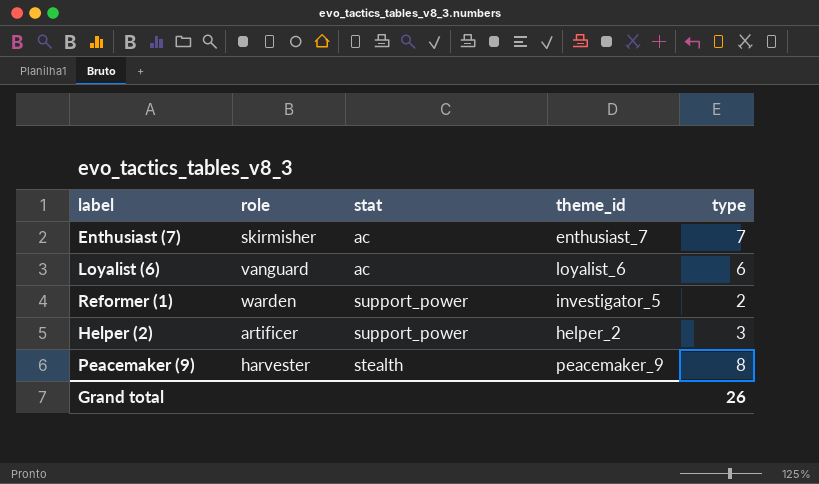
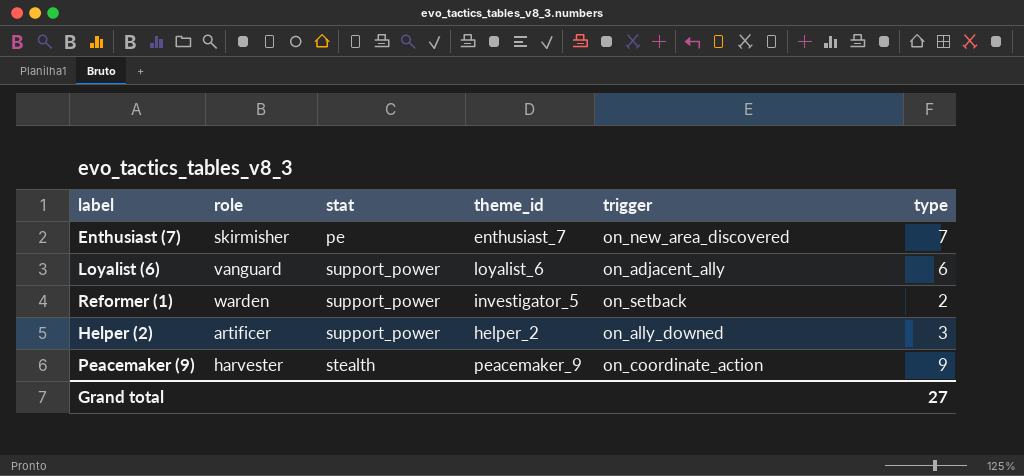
column trigger | position: none -> 5
Enthusiast (7) | stat: ac -> pe
Loyalist (6) | stat: ac -> support_power
Peacemaker (9) | type: 8 -> 9
Grand total | type: 26 -> 27

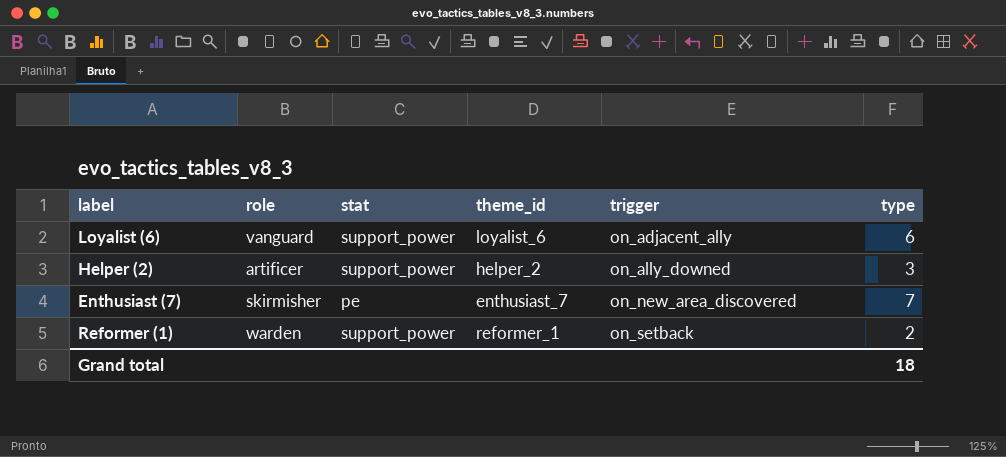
row order: none -> trigger ascending
row Peacemaker (9): harvester | stealth | peacemaker_9 | on_coordinate_action | 9 -> none
Reformer (1) | theme_id: investigator_5 -> reformer_1
Grand total | type: 27 -> 18

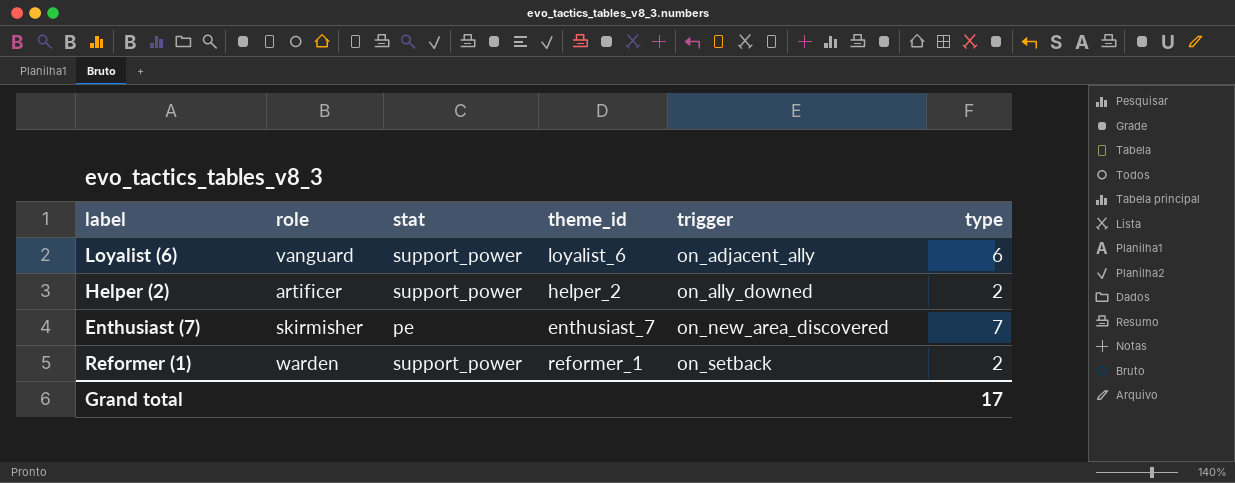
Helper (2) | type: 3 -> 2
Grand total | type: 18 -> 17

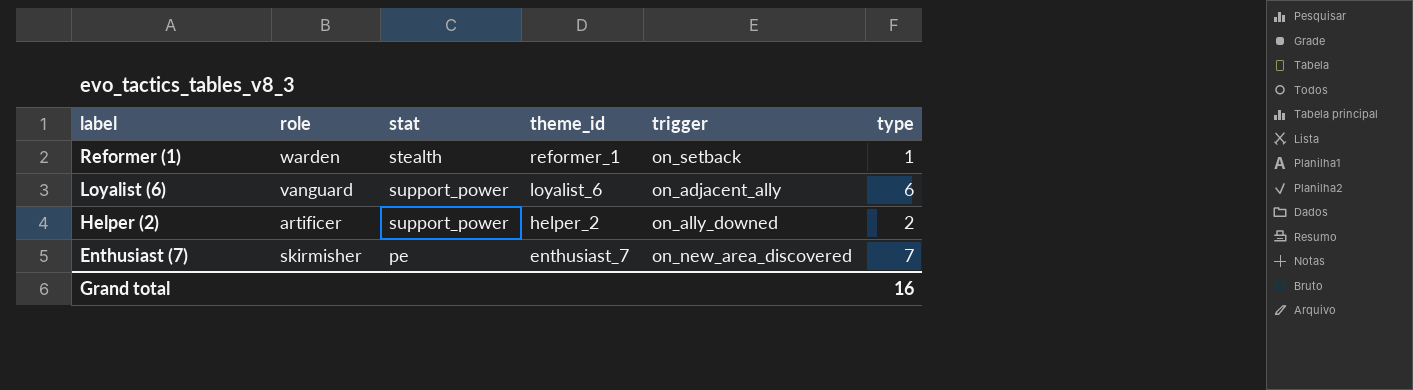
row order: trigger ascending -> label descending
Reformer (1) | stat: support_power -> stealth
Reformer (1) | type: 2 -> 1
Grand total | type: 17 -> 16

